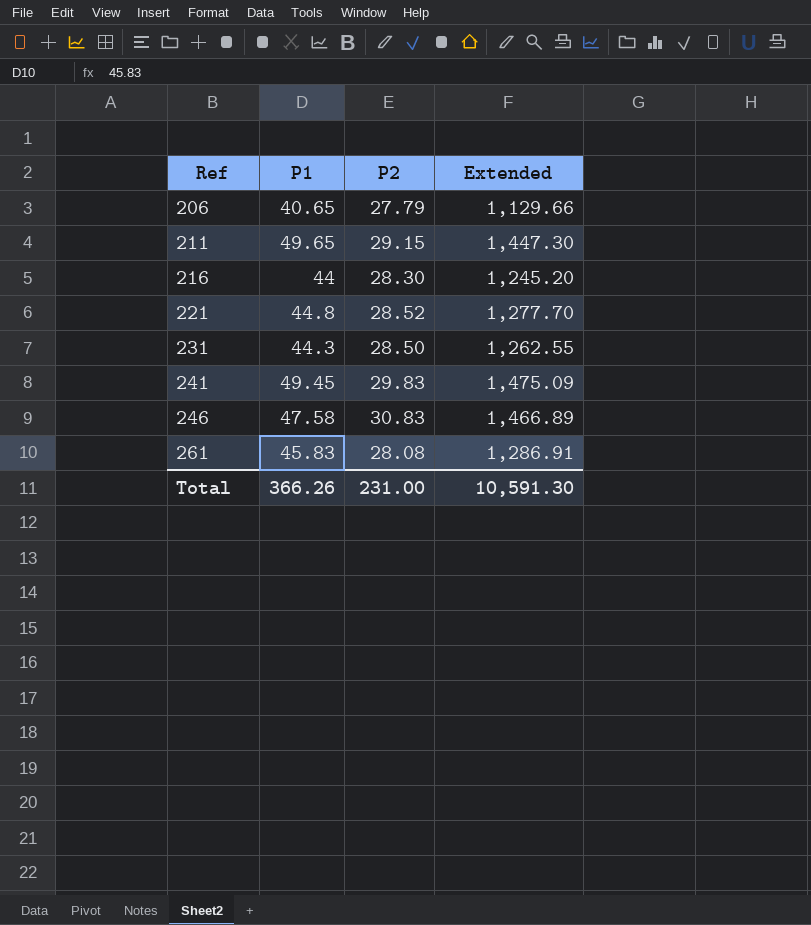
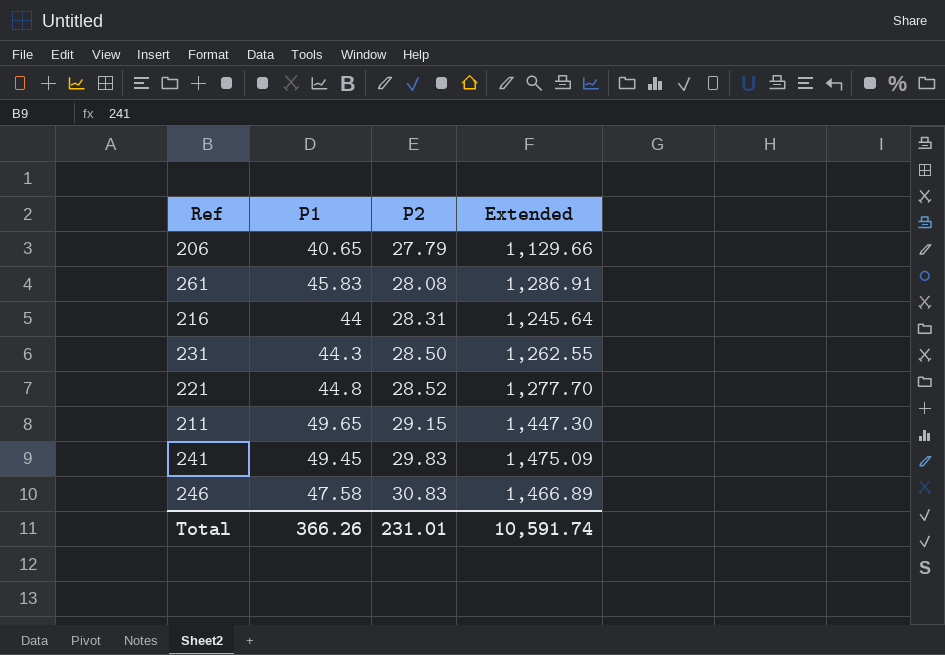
row order: Ref ascending -> P2 ascending
216 | P2: 28.30 -> 28.31
216 | Extended: 1,245.20 -> 1,245.64
Total | P2: 231.00 -> 231.01
Total | Extended: 10,591.30 -> 10,591.74

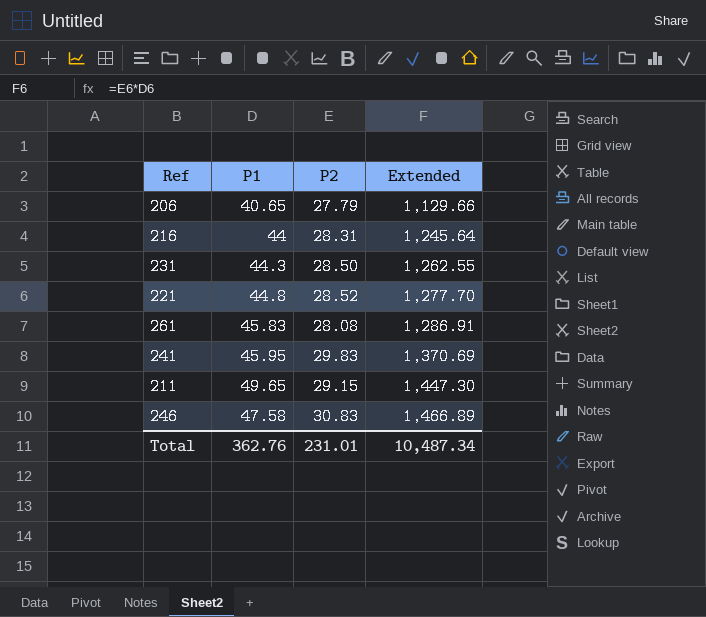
row order: P2 ascending -> Extended ascending
241 | P1: 49.45 -> 45.95
241 | Extended: 1,475.09 -> 1,370.69
Total | P1: 366.26 -> 362.76
Total | Extended: 10,591.74 -> 10,487.34

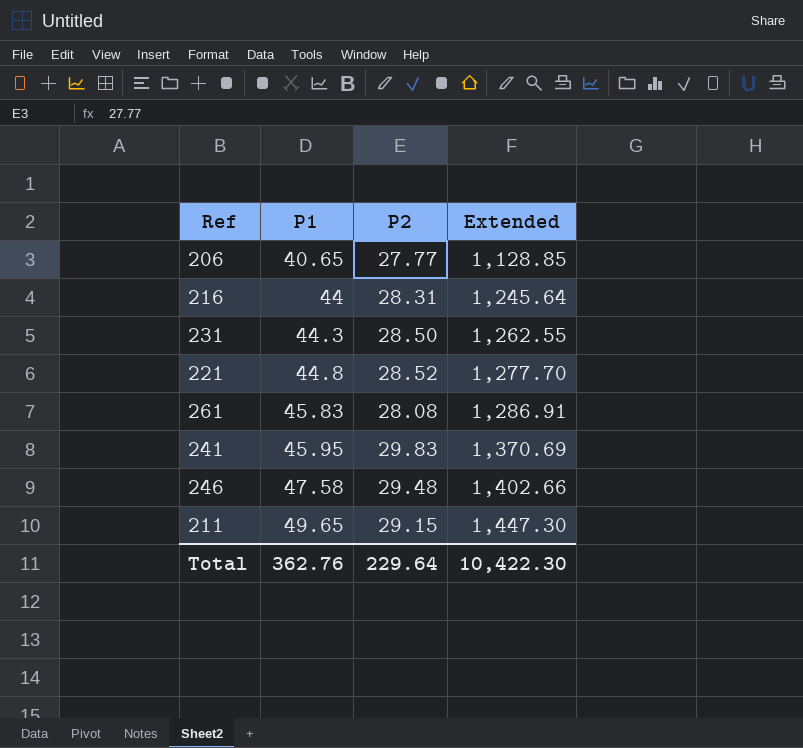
row order: Extended ascending -> P1 ascending
206 | P2: 27.79 -> 27.77
206 | Extended: 1,129.66 -> 1,128.85
246 | P2: 30.83 -> 29.48
246 | Extended: 1,466.89 -> 1,402.66
Total | P2: 231.01 -> 229.64
Total | Extended: 10,487.34 -> 10,422.30

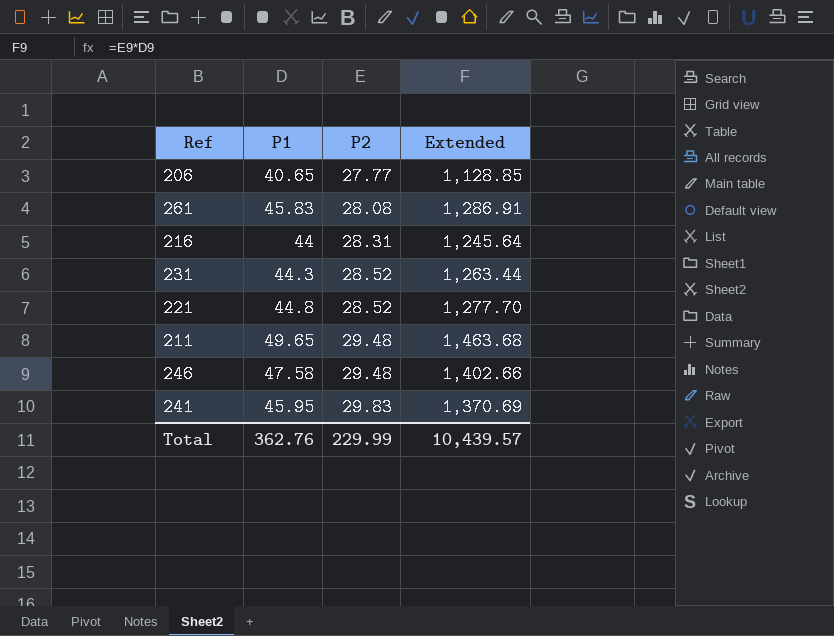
row order: P1 ascending -> P2 ascending
231 | P2: 28.50 -> 28.52
231 | Extended: 1,262.55 -> 1,263.44
211 | P2: 29.15 -> 29.48
211 | Extended: 1,447.30 -> 1,463.68
Total | P2: 229.64 -> 229.99
Total | Extended: 10,422.30 -> 10,439.57

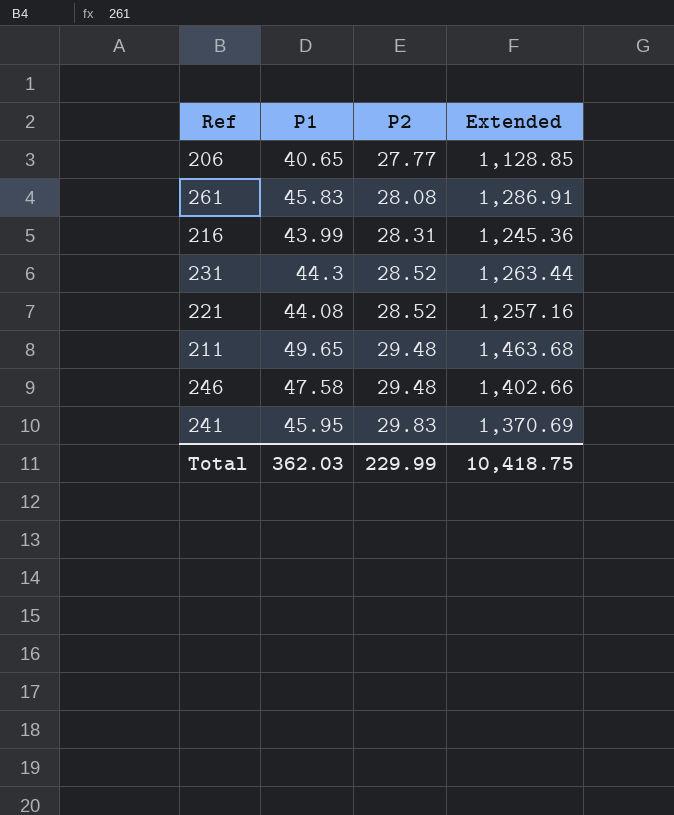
216 | P1: 44 -> 43.99
216 | Extended: 1,245.64 -> 1,245.36
221 | P1: 44.8 -> 44.08
221 | Extended: 1,277.70 -> 1,257.16
Total | P1: 362.76 -> 362.03
Total | Extended: 10,439.57 -> 10,418.75

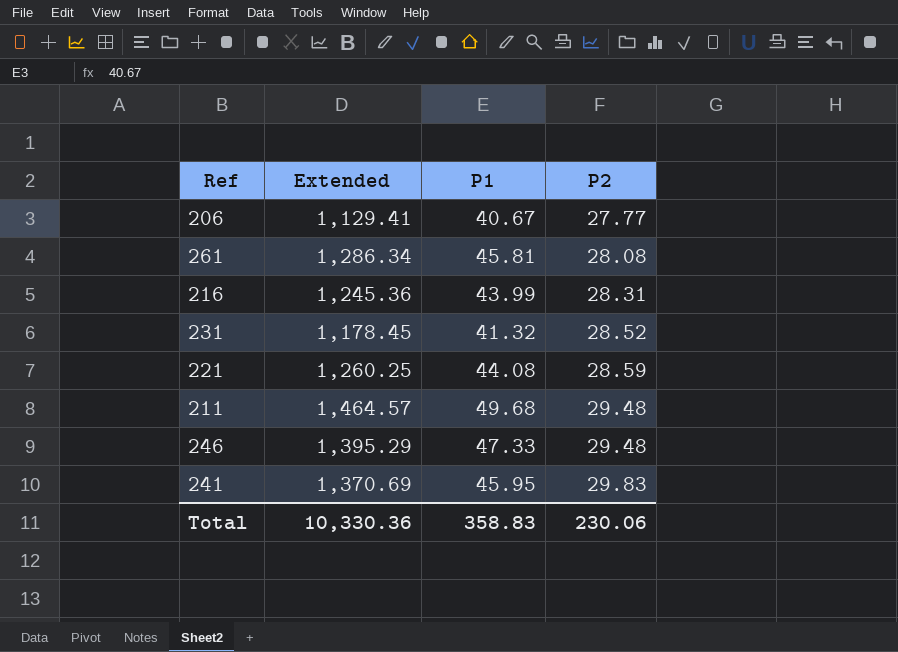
column Extended | position: 4 -> 2
206 | Extended: 1,128.85 -> 1,129.41
206 | P1: 40.65 -> 40.67
261 | Extended: 1,286.91 -> 1,286.34
261 | P1: 45.83 -> 45.81
231 | Extended: 1,263.44 -> 1,178.45
231 | P1: 44.3 -> 41.32
221 | Extended: 1,257.16 -> 1,260.25
221 | P2: 28.52 -> 28.59
211 | Extended: 1,463.68 -> 1,464.57
211 | P1: 49.65 -> 49.68
246 | Extended: 1,402.66 -> 1,395.29
246 | P1: 47.58 -> 47.33
Total | Extended: 10,418.75 -> 10,330.36
Total | P1: 362.03 -> 358.83
Total | P2: 229.99 -> 230.06

